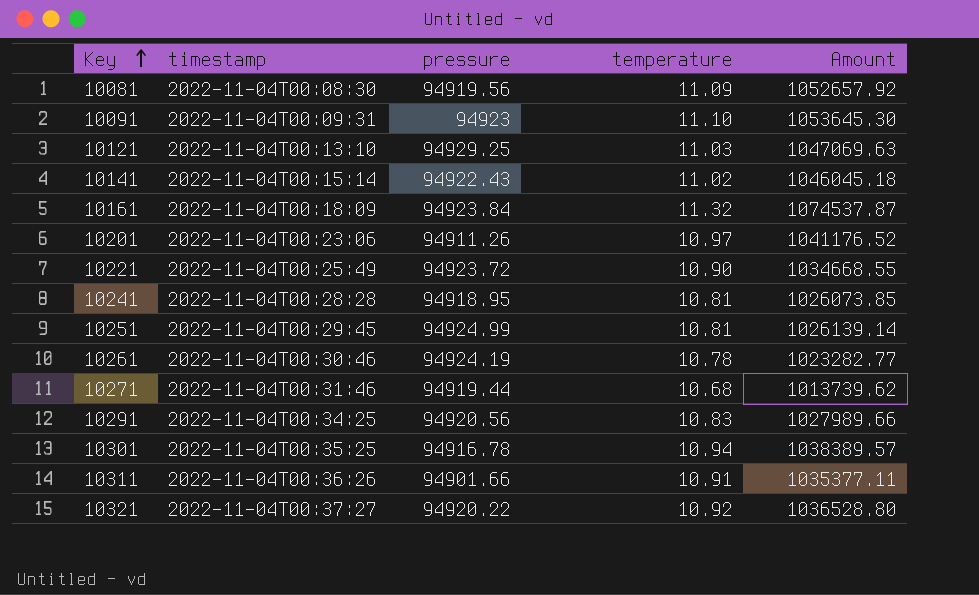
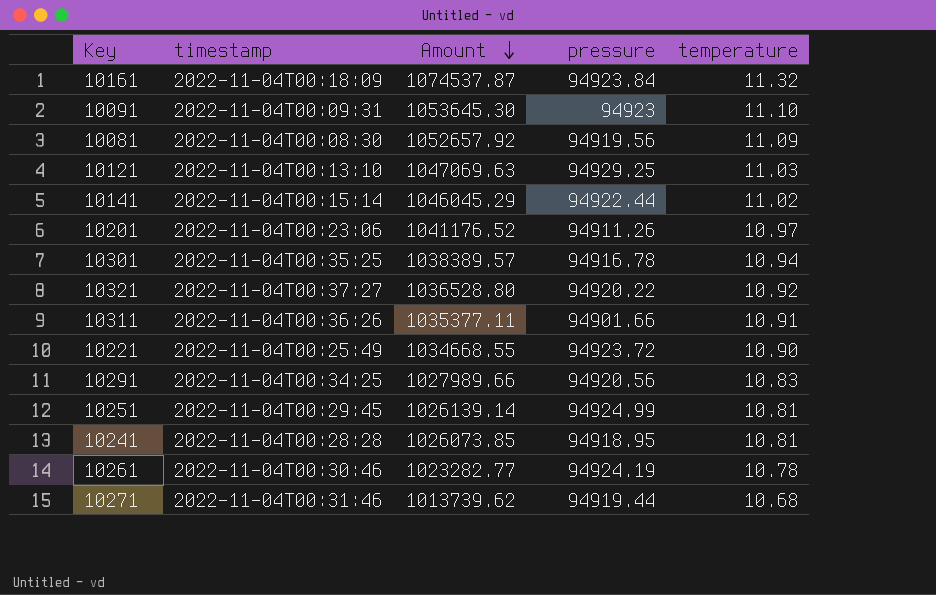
row order: Key ascending -> Amount descending
column Amount | position: 5 -> 3
10141 | Amount: 1046045.18 -> 1046045.29
10141 | pressure: 94922.43 -> 94922.44

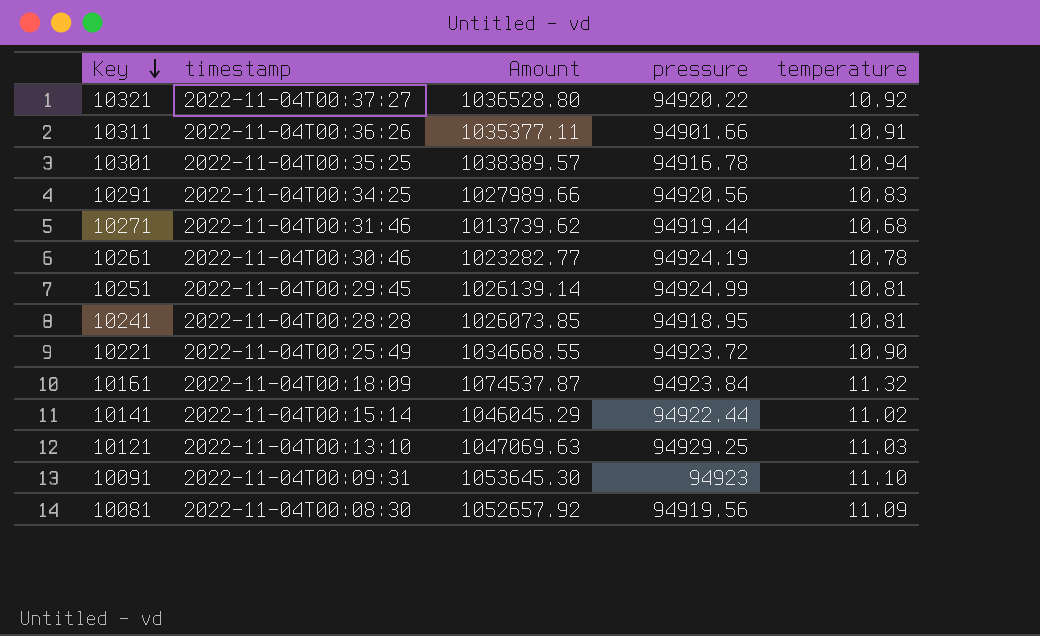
row order: Amount descending -> Key descending
row 10201: 2022-11-04T00:23:06 | 1041176.52 | 94911.26 | 10.97 -> none

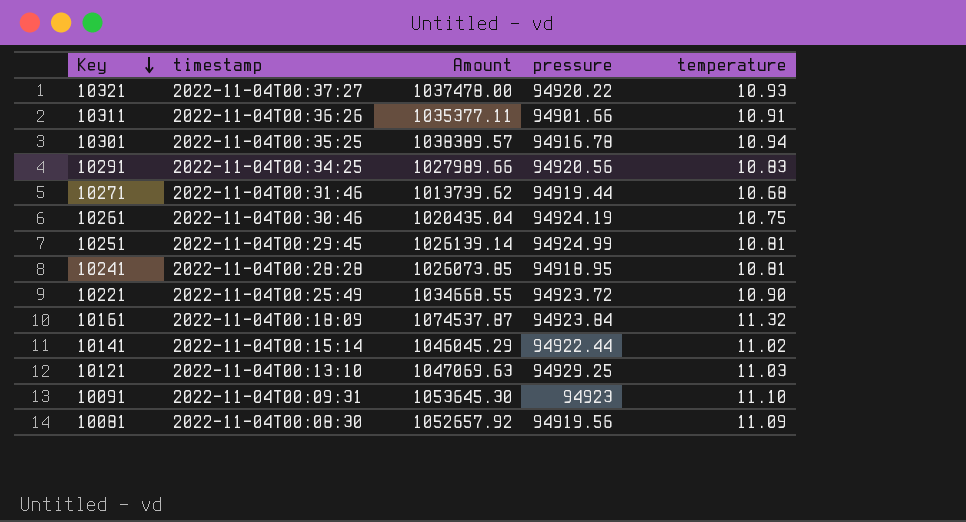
10321 | Amount: 1036528.80 -> 1037478.00
10321 | temperature: 10.92 -> 10.93
10261 | Amount: 1023282.77 -> 1020435.04
10261 | temperature: 10.78 -> 10.75

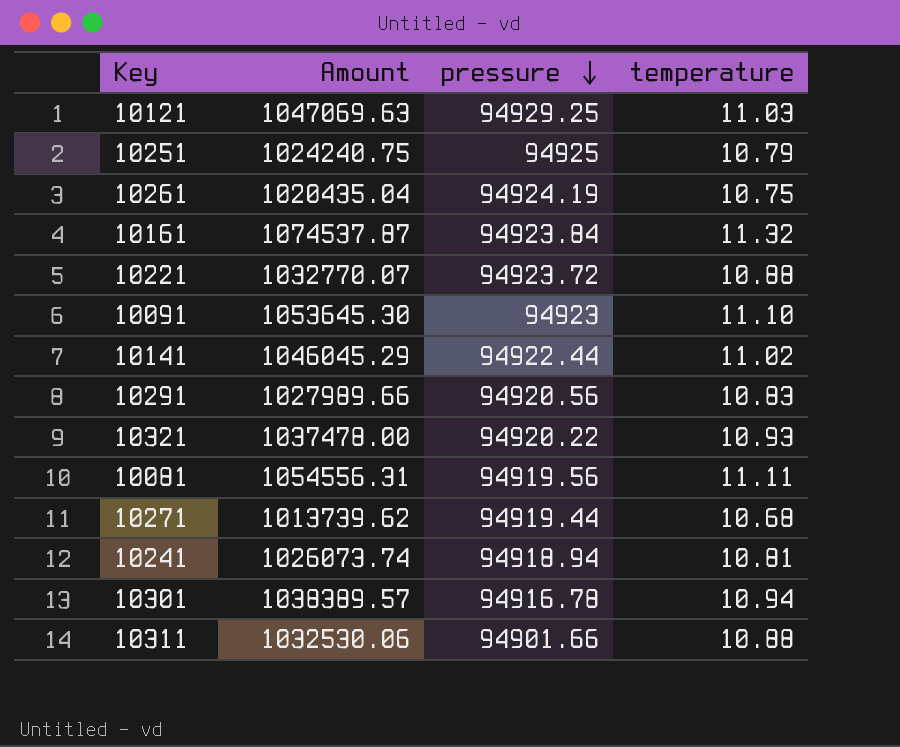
row order: Key descending -> pressure descending
column timestamp | position: 2 -> none
10251 | Amount: 1026139.14 -> 1024240.75
10251 | pressure: 94924.99 -> 94925
10251 | temperature: 10.81 -> 10.79
10221 | Amount: 1034668.55 -> 1032770.07
10221 | temperature: 10.90 -> 10.88
10081 | Amount: 1052657.92 -> 1054556.31
10081 | temperature: 11.09 -> 11.11
10241 | Amount: 1026073.85 -> 1026073.74
10241 | pressure: 94918.95 -> 94918.94
10311 | Amount: 1035377.11 -> 1032530.06
10311 | temperature: 10.91 -> 10.88

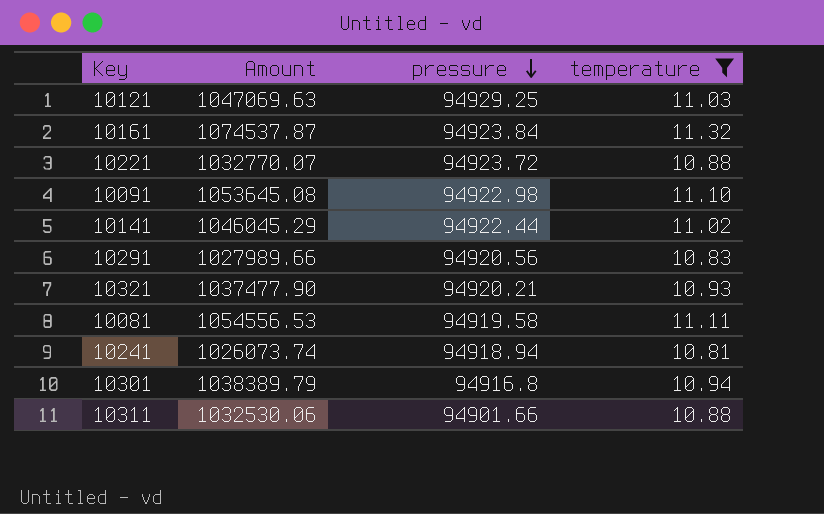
filter: none -> temperature >= 10.81
10091 | Amount: 1053645.30 -> 1053645.08
10091 | pressure: 94923 -> 94922.98
10321 | Amount: 1037478.00 -> 1037477.90
10321 | pressure: 94920.22 -> 94920.21
10081 | Amount: 1054556.31 -> 1054556.53
10081 | pressure: 94919.56 -> 94919.58
10301 | Amount: 1038389.57 -> 1038389.79
10301 | pressure: 94916.78 -> 94916.8

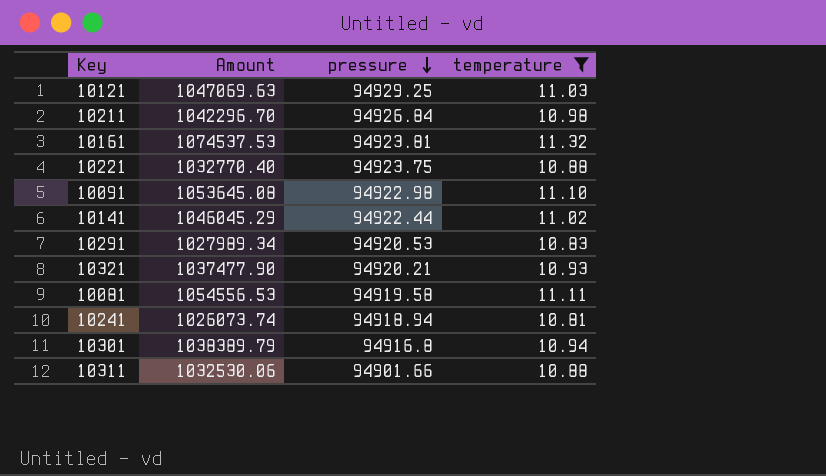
row 10211: none -> 1042296.70 | 94926.84 | 10.98
10161 | Amount: 1074537.87 -> 1074537.53
10161 | pressure: 94923.84 -> 94923.81
10221 | Amount: 1032770.07 -> 1032770.40
10221 | pressure: 94923.72 -> 94923.75
10291 | Amount: 1027989.66 -> 1027989.34
10291 | pressure: 94920.56 -> 94920.53

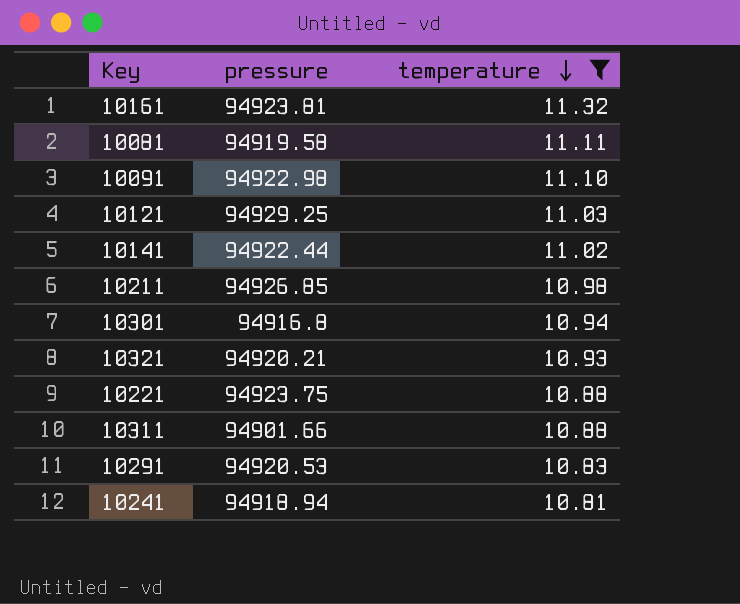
row order: pressure descending -> temperature descending
column Amount | formula: [pressure] * [temperature] -> none
10211 | pressure: 94926.84 -> 94926.85

